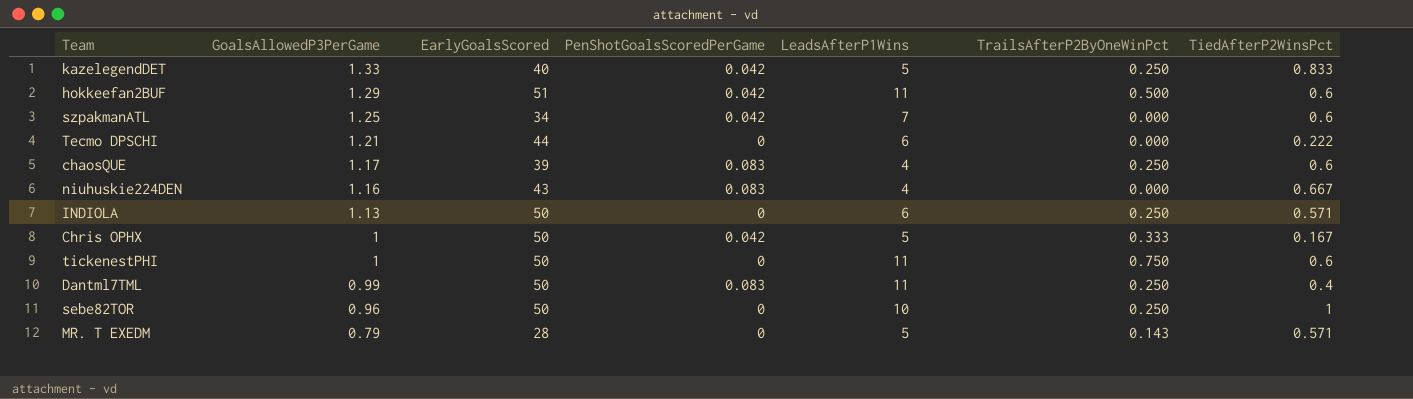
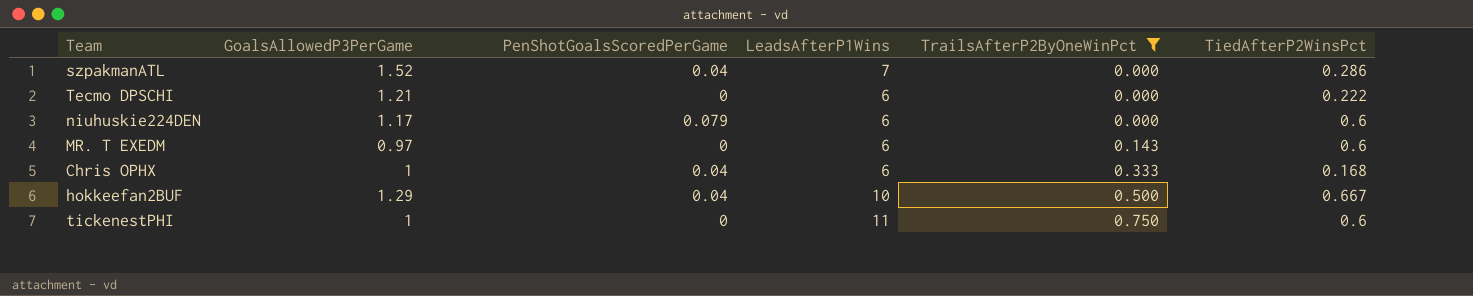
filter: none -> TrailsAfterP2ByOneWinPct != 0.250
row order: GoalsAllowedP3PerGame descending -> TrailsAfterP2ByOneWinPct ascending
column EarlyGoalsScored | position: 3 -> none
szpakmanATL | GoalsAllowedP3PerGame: 1.25 -> 1.52
szpakmanATL | PenShotGoalsScoredPerGame: 0.042 -> 0.04
szpakmanATL | TiedAfterP2WinsPct: 0.6 -> 0.286
niuhuskie224DEN | GoalsAllowedP3PerGame: 1.16 -> 1.17
niuhuskie224DEN | PenShotGoalsScoredPerGame: 0.083 -> 0.079
niuhuskie224DEN | LeadsAfterP1Wins: 4 -> 6
niuhuskie224DEN | TiedAfterP2WinsPct: 0.667 -> 0.6
MR. T EXEDM | GoalsAllowedP3PerGame: 0.79 -> 0.97
MR. T EXEDM | LeadsAfterP1Wins: 5 -> 6
MR. T EXEDM | TiedAfterP2WinsPct: 0.571 -> 0.6
Chris OPHX | PenShotGoalsScoredPerGame: 0.042 -> 0.04
Chris OPHX | LeadsAfterP1Wins: 5 -> 6
Chris OPHX | TiedAfterP2WinsPct: 0.167 -> 0.168
hokkeefan2BUF | PenShotGoalsScoredPerGame: 0.042 -> 0.04
hokkeefan2BUF | LeadsAfterP1Wins: 11 -> 10
hokkeefan2BUF | TiedAfterP2WinsPct: 0.6 -> 0.667

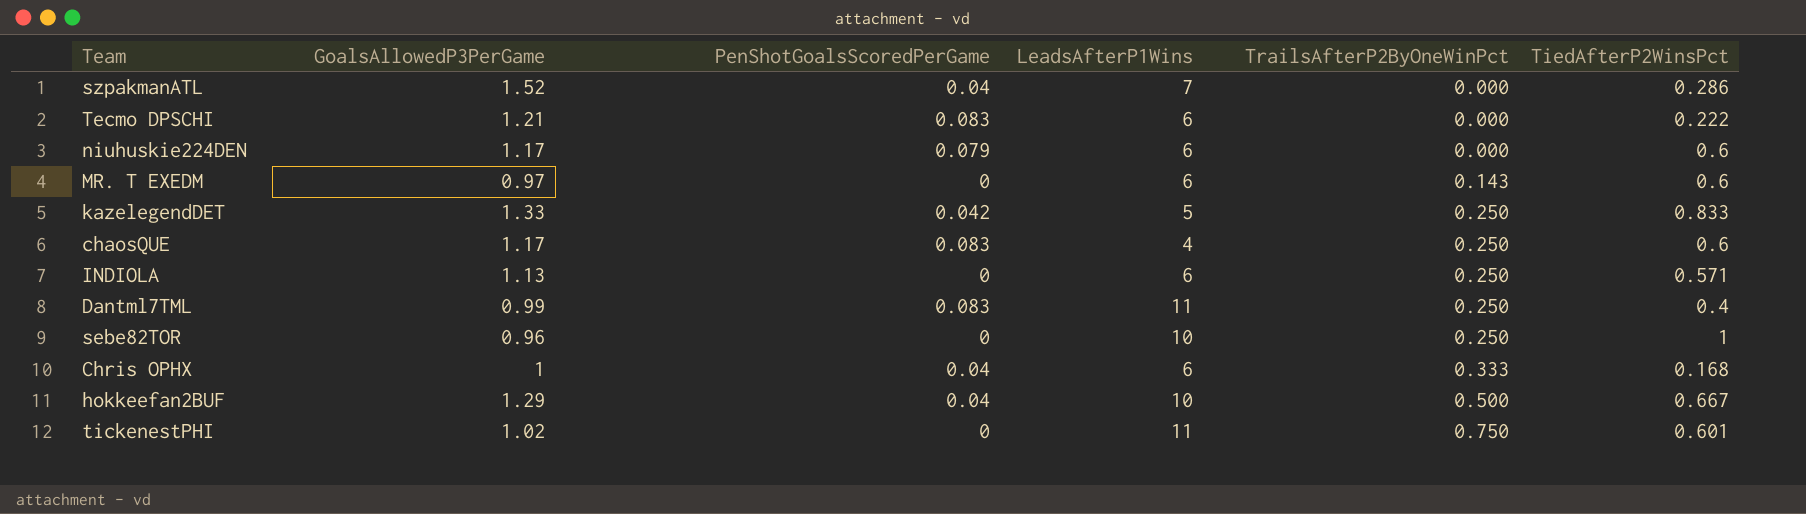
filter: TrailsAfterP2ByOneWinPct != 0.250 -> none
Tecmo DPSCHI | PenShotGoalsScoredPerGame: 0 -> 0.083
tickenestPHI | GoalsAllowedP3PerGame: 1 -> 1.02
tickenestPHI | TiedAfterP2WinsPct: 0.6 -> 0.601

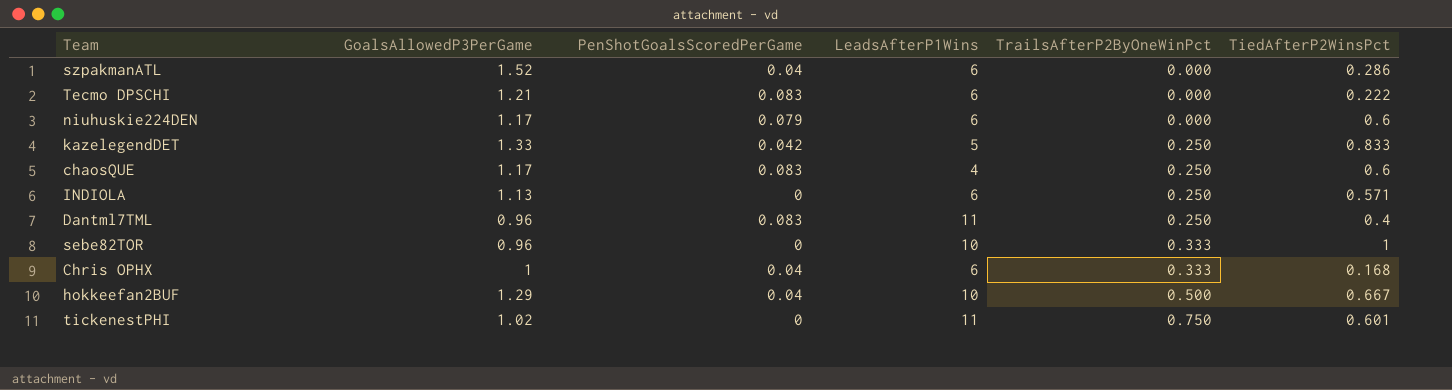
row MR. T EXEDM: 0.97 | 0 | 6 | 0.143 | 0.6 -> none
szpakmanATL | LeadsAfterP1Wins: 7 -> 6
Dantml7TML | GoalsAllowedP3PerGame: 0.99 -> 0.96
sebe82TOR | TrailsAfterP2ByOneWinPct: 0.250 -> 0.333

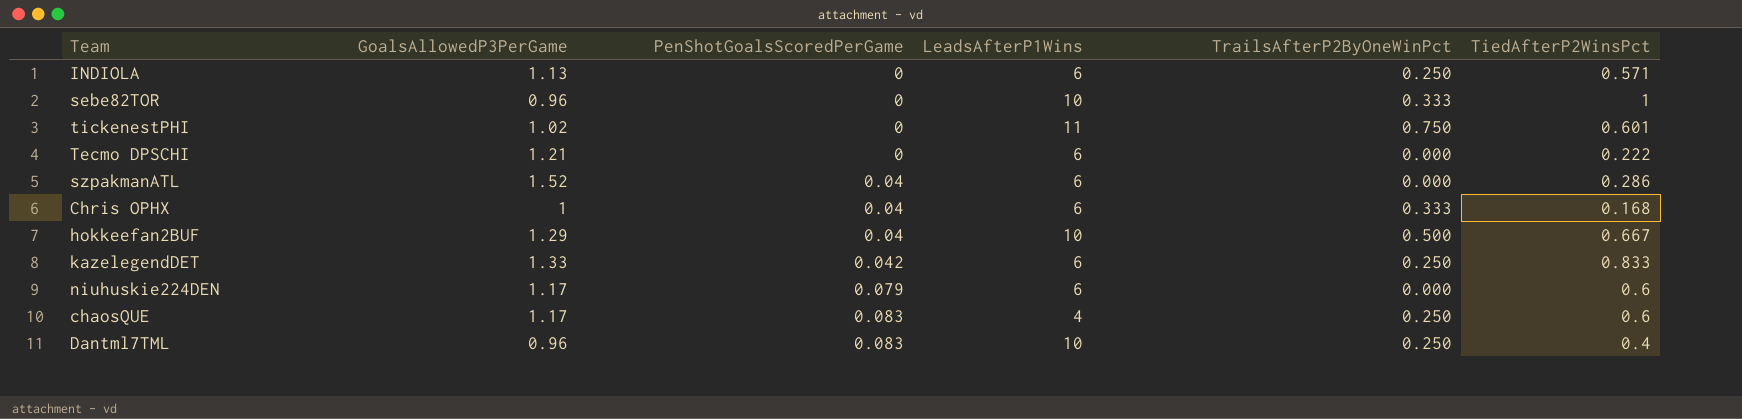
row order: TrailsAfterP2ByOneWinPct ascending -> PenShotGoalsScoredPerGame ascending
Tecmo DPSCHI | PenShotGoalsScoredPerGame: 0.083 -> 0
kazelegendDET | LeadsAfterP1Wins: 5 -> 6
Dantml7TML | LeadsAfterP1Wins: 11 -> 10

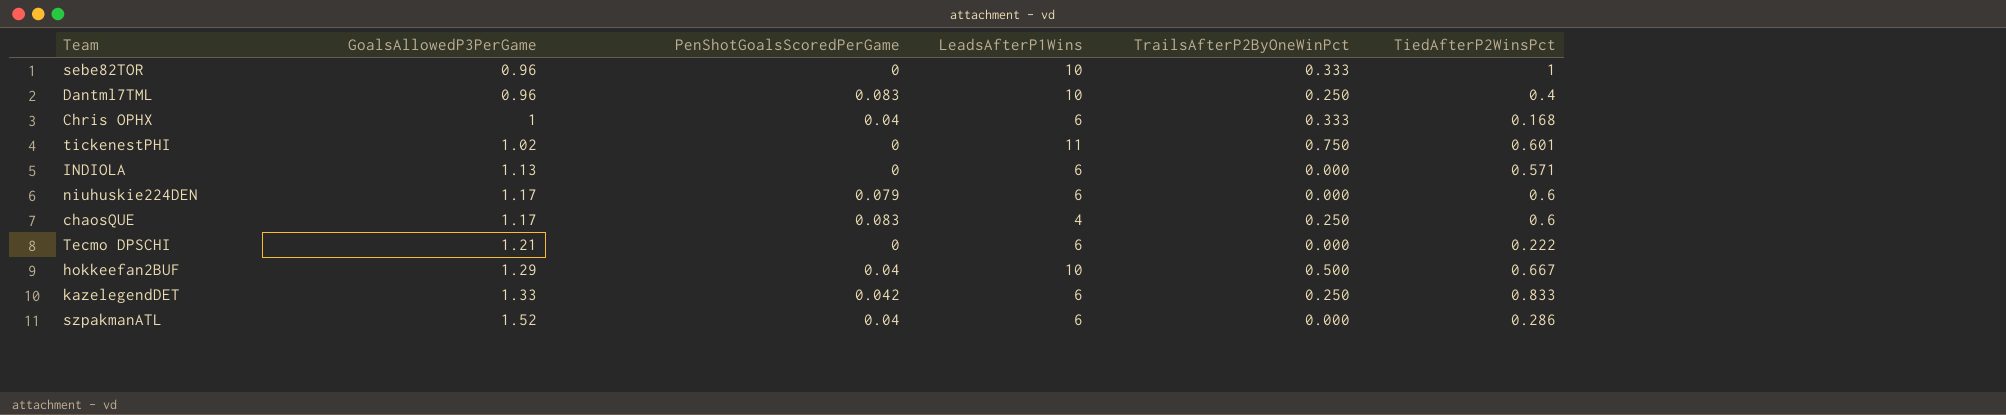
row order: PenShotGoalsScoredPerGame ascending -> GoalsAllowedP3PerGame ascending
INDIOLA | TrailsAfterP2ByOneWinPct: 0.250 -> 0.000

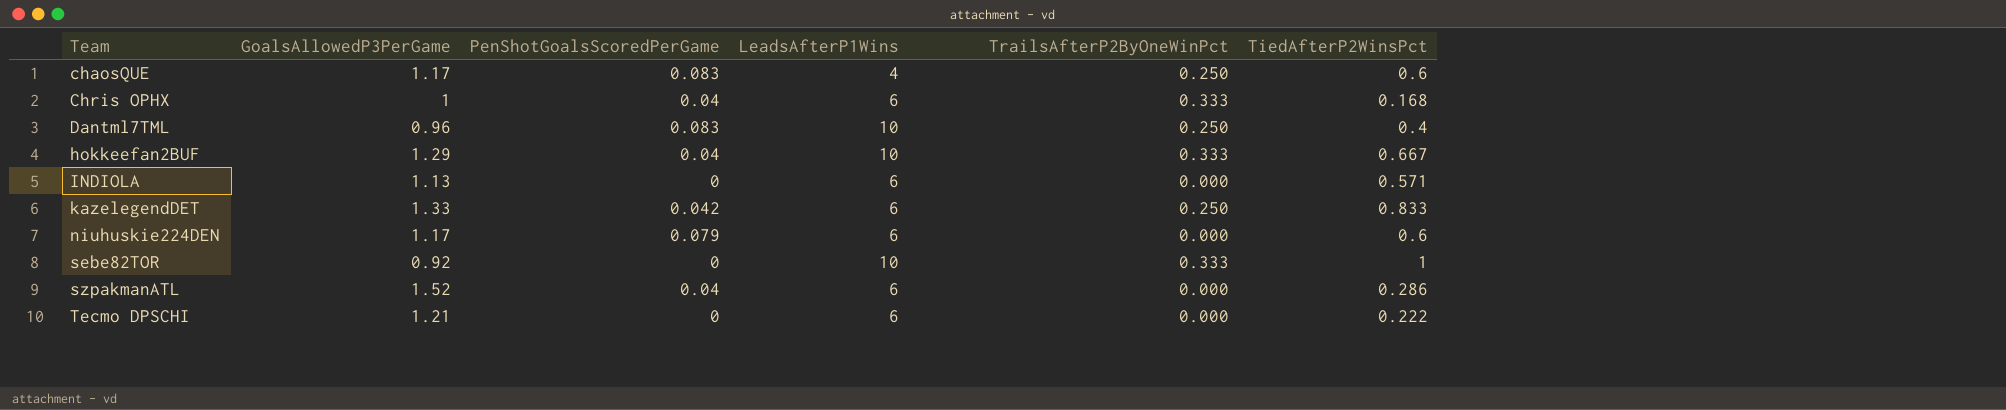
row order: GoalsAllowedP3PerGame ascending -> Team ascending
row tickenestPHI: 1.02 | 0 | 11 | 0.750 | 0.601 -> none
hokkeefan2BUF | TrailsAfterP2ByOneWinPct: 0.500 -> 0.333
sebe82TOR | GoalsAllowedP3PerGame: 0.96 -> 0.92

